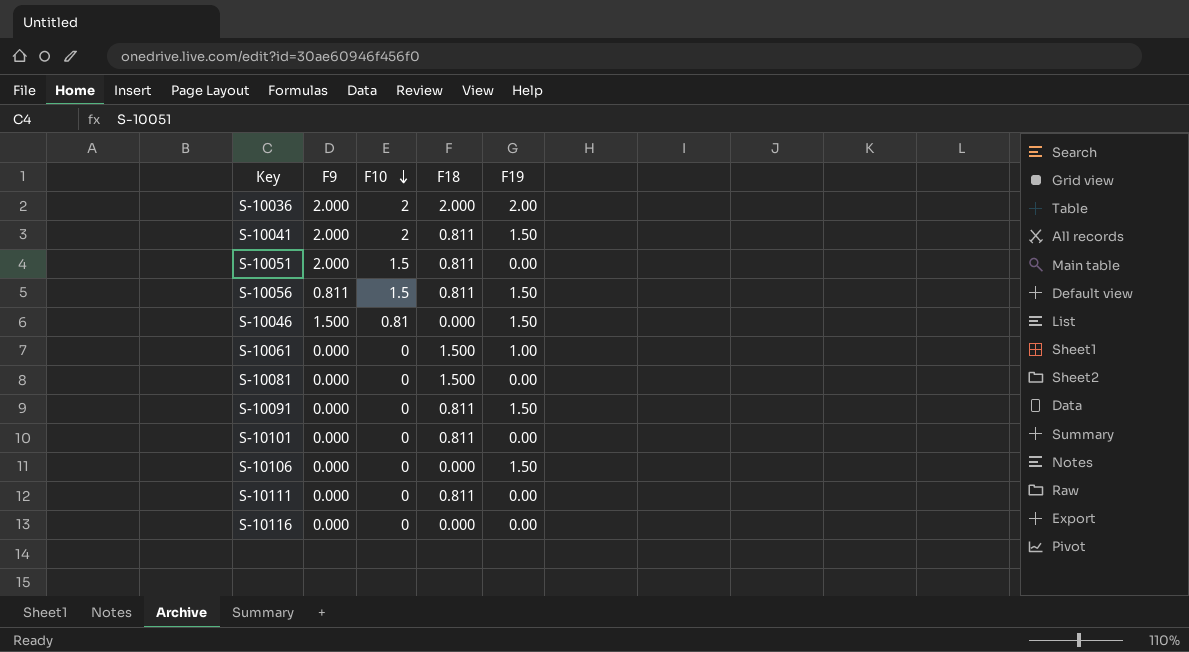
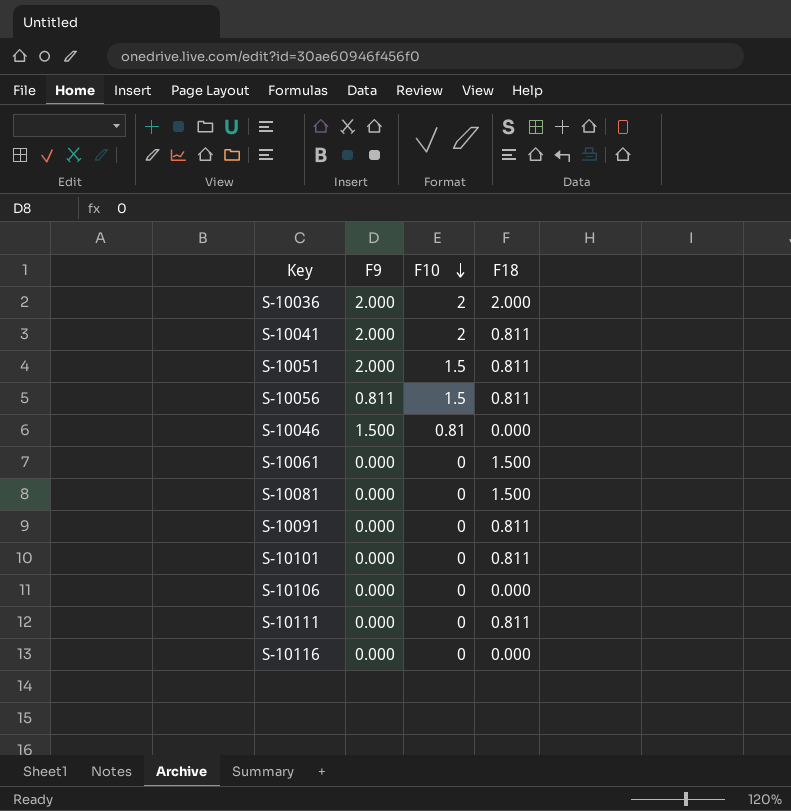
column F19 | position: 5 -> none

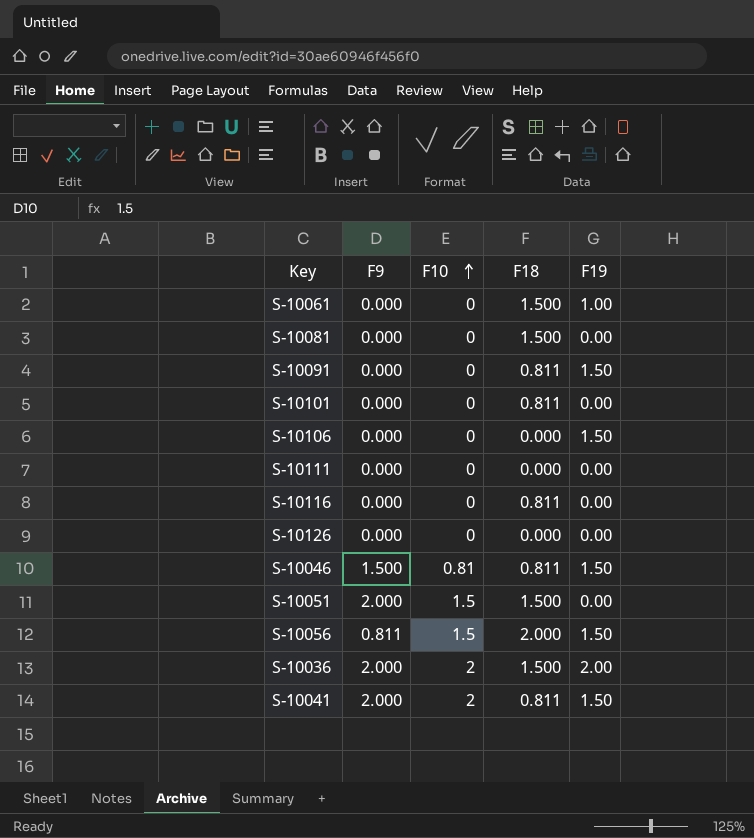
row order: F10 descending -> F10 ascending
column F19 | position: none -> 5
S-10111 | F18: 0.811 -> 0.000
S-10116 | F18: 0.000 -> 0.811
row S-10126: none -> 0.000 | 0 | 0.000 | 0.00
S-10046 | F18: 0.000 -> 0.811
S-10051 | F18: 0.811 -> 1.500
S-10056 | F18: 0.811 -> 2.000
S-10036 | F18: 2.000 -> 1.500

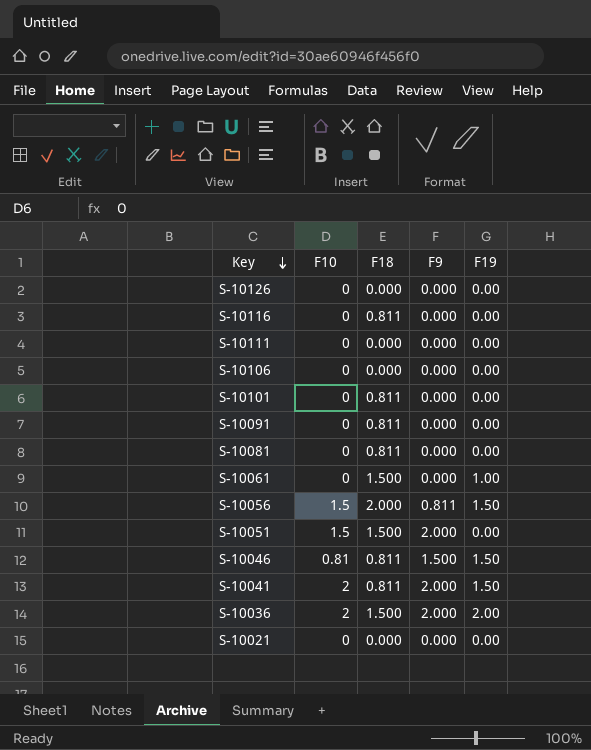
row order: F10 ascending -> Key descending
column F9 | position: 2 -> 4
S-10106 | F19: 1.50 -> 0.00
S-10091 | F19: 1.50 -> 0.00
S-10081 | F18: 1.500 -> 0.811
row S-10021: none -> 0 | 0.000 | 0.000 | 0.00

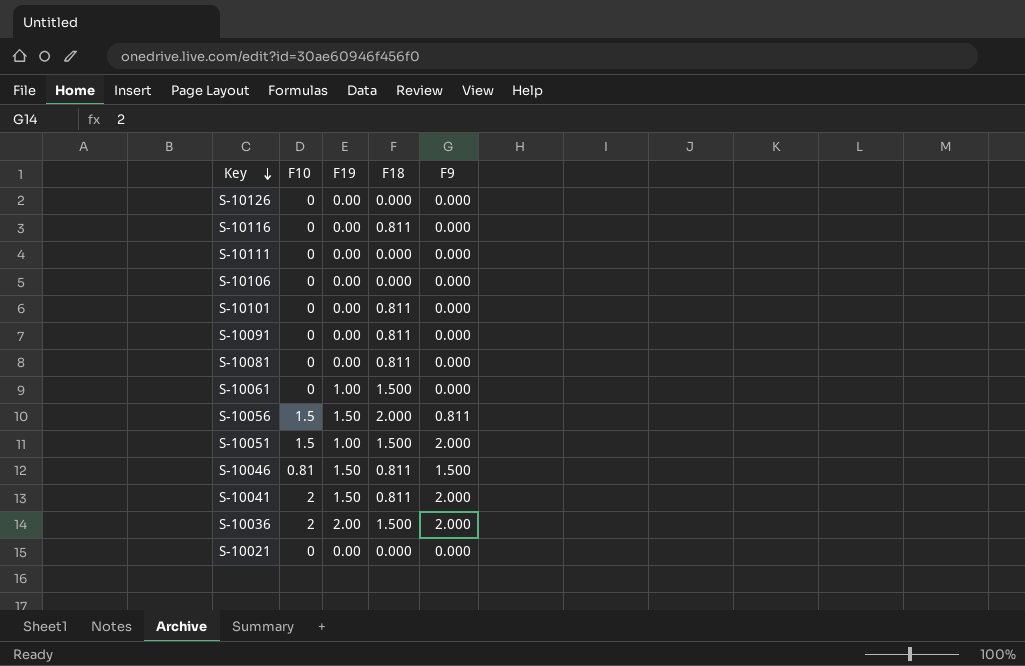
column F19 | position: 5 -> 3
S-10051 | F19: 0.00 -> 1.00

